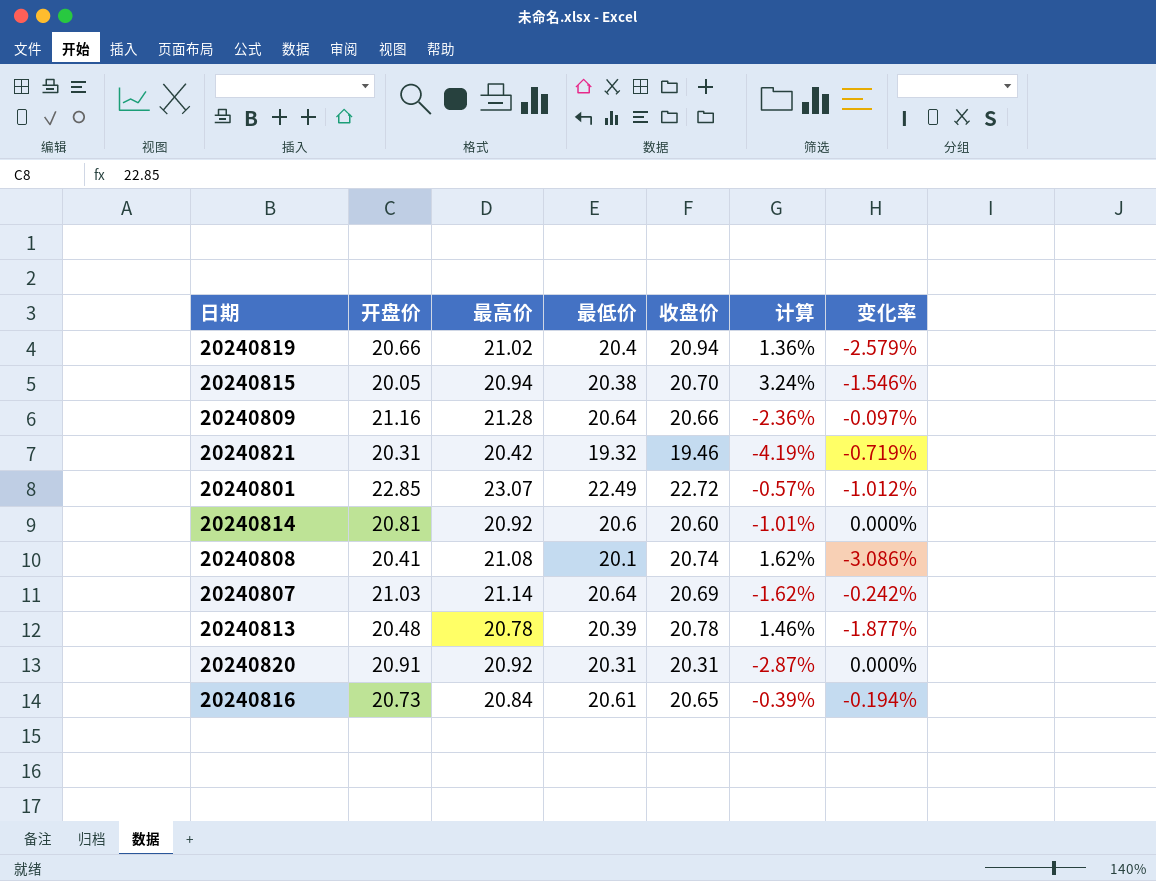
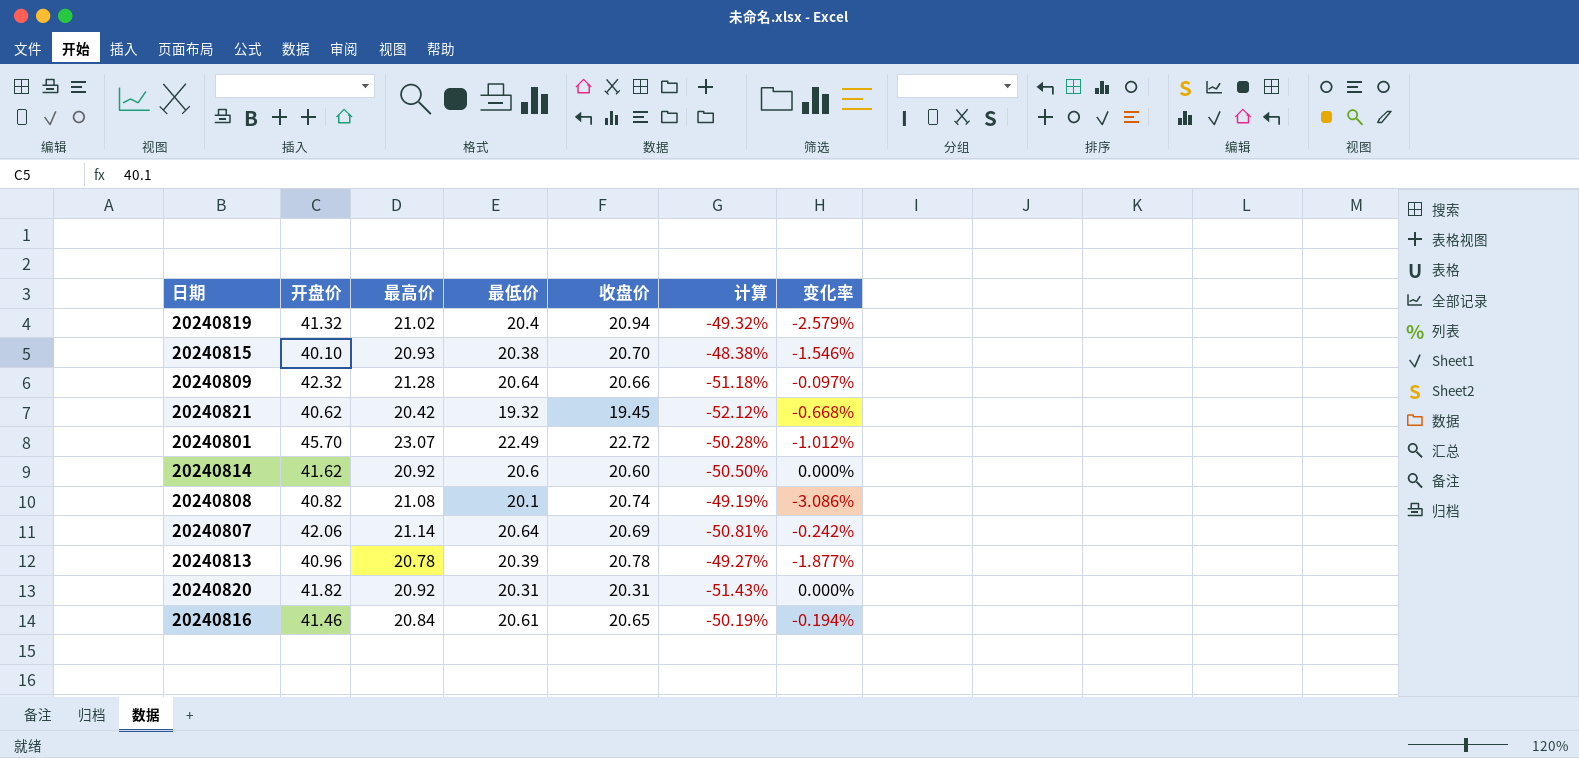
20240819 | 开盘价: 20.66 -> 41.32
20240819 | 计算: 1.36% -> -49.32%
20240815 | 开盘价: 20.05 -> 40.10
20240815 | 最高价: 20.94 -> 20.93
20240815 | 计算: 3.24% -> -48.38%
20240809 | 开盘价: 21.16 -> 42.32
20240809 | 计算: -2.36% -> -51.18%
20240821 | 开盘价: 20.31 -> 40.62
20240821 | 收盘价: 19.46 -> 19.45
20240821 | 计算: -4.19% -> -52.12%
20240821 | 变化率: -0.719% -> -0.668%
20240801 | 开盘价: 22.85 -> 45.70
20240801 | 计算: -0.57% -> -50.28%
20240814 | 开盘价: 20.81 -> 41.62
20240814 | 计算: -1.01% -> -50.50%
20240808 | 开盘价: 20.41 -> 40.82
20240808 | 计算: 1.62% -> -49.19%
20240807 | 开盘价: 21.03 -> 42.06
20240807 | 计算: -1.62% -> -50.81%
20240813 | 开盘价: 20.48 -> 40.96
20240813 | 计算: 1.46% -> -49.27%
20240820 | 开盘价: 20.91 -> 41.82
20240820 | 计算: -2.87% -> -51.43%
20240816 | 开盘价: 20.73 -> 41.46
20240816 | 计算: -0.39% -> -50.19%

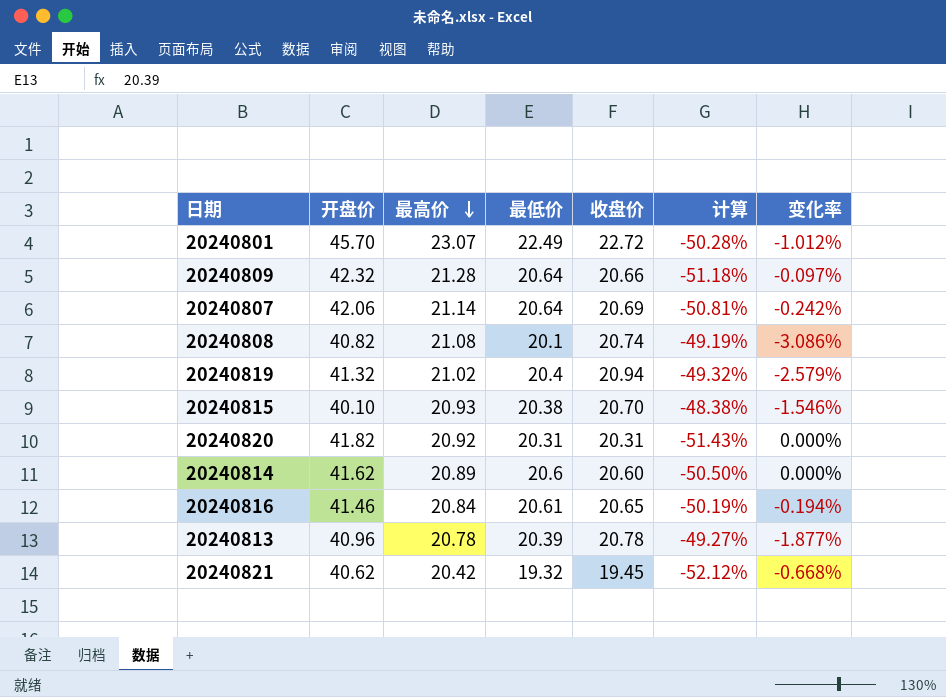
row order: none -> 最高价 descending
20240814 | 最高价: 20.92 -> 20.89

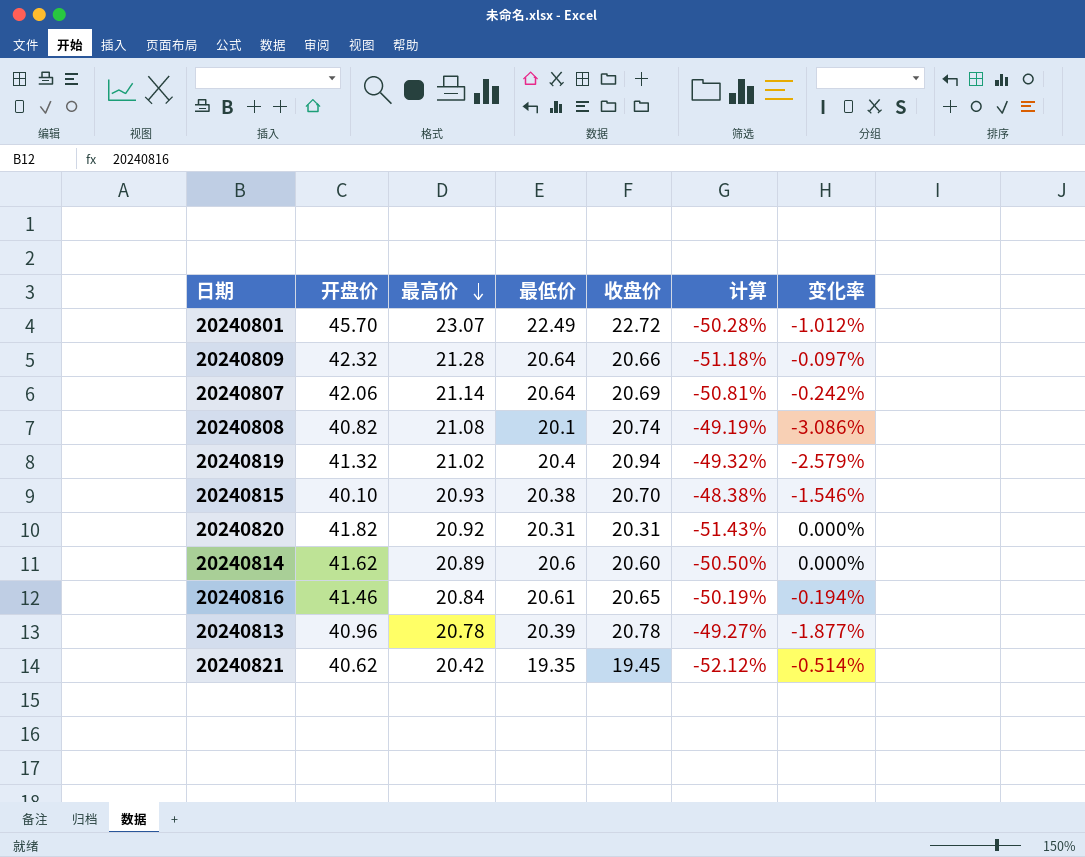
20240821 | 最低价: 19.32 -> 19.35
20240821 | 变化率: -0.668% -> -0.514%

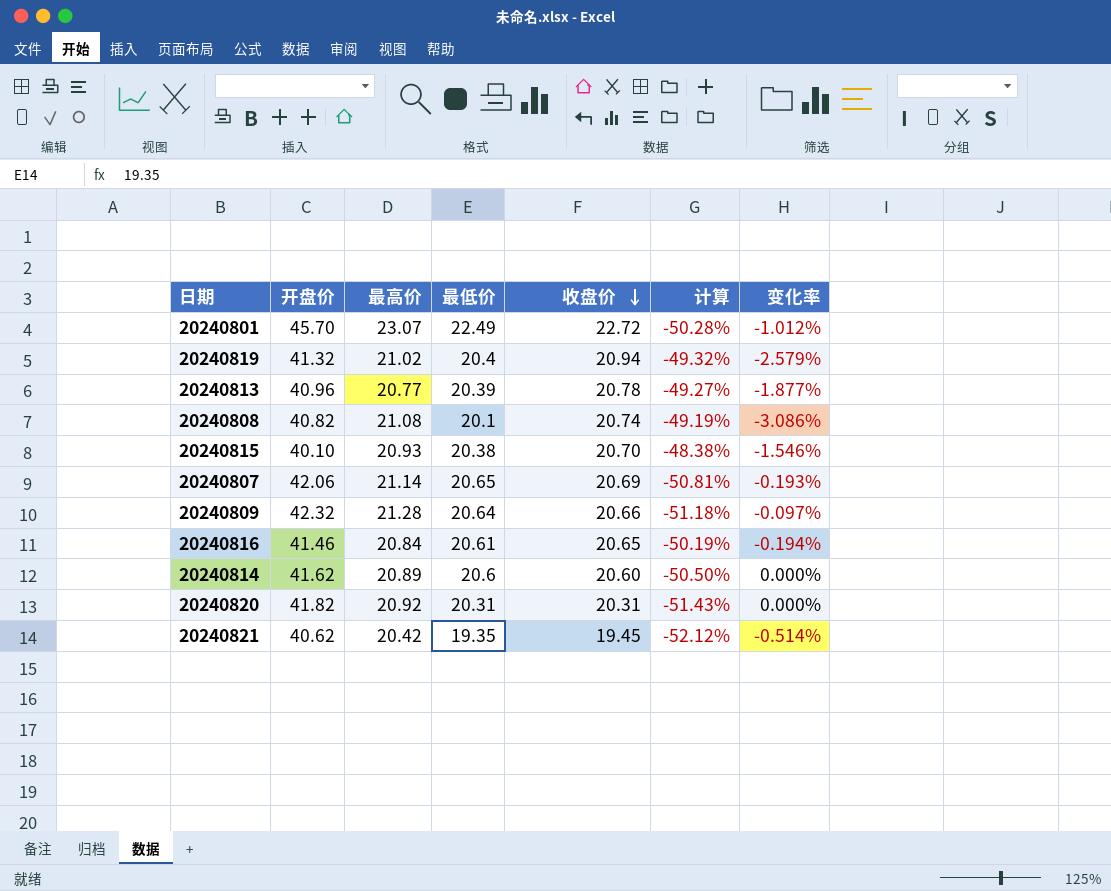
row order: 最高价 descending -> 收盘价 descending
20240813 | 最高价: 20.78 -> 20.77
20240807 | 最低价: 20.64 -> 20.65
20240807 | 变化率: -0.242% -> -0.193%

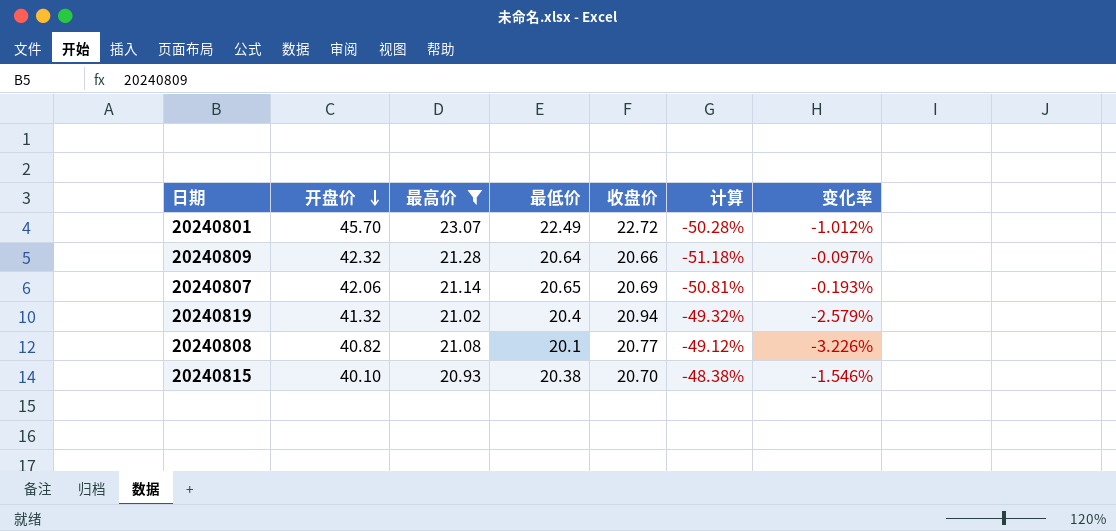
filter: none -> 最高价 >= 20.93
row order: 收盘价 descending -> 开盘价 descending
20240808 | 收盘价: 20.74 -> 20.77
20240808 | 计算: -49.19% -> -49.12%
20240808 | 变化率: -3.086% -> -3.226%

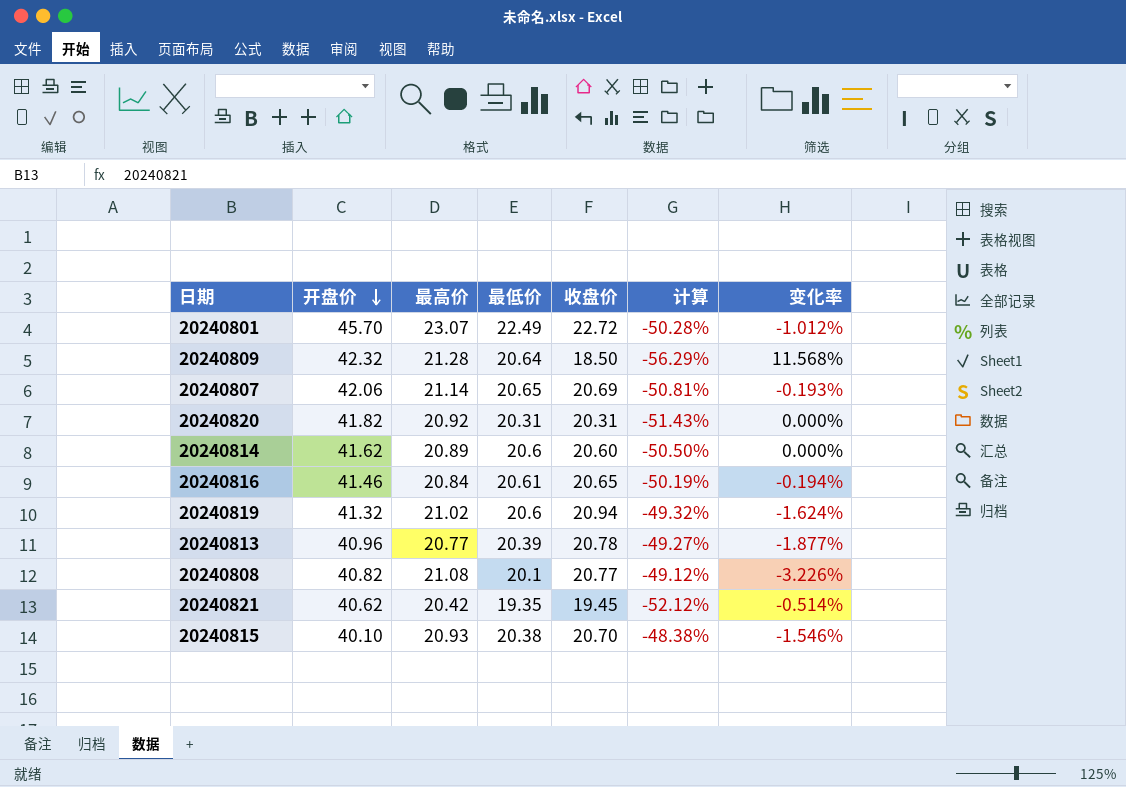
filter: 最高价 >= 20.93 -> none
20240809 | 收盘价: 20.66 -> 18.50
20240809 | 计算: -51.18% -> -56.29%
20240809 | 变化率: -0.097% -> 11.568%
20240819 | 最低价: 20.4 -> 20.6
20240819 | 变化率: -2.579% -> -1.624%

